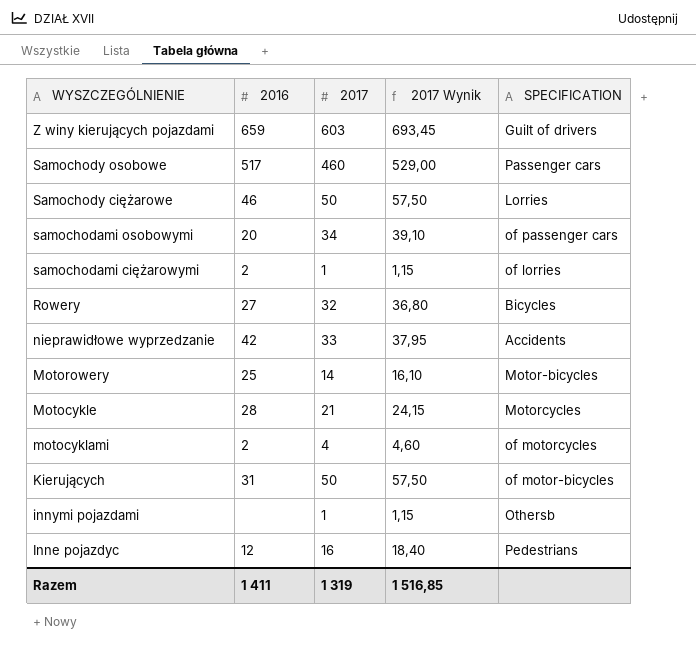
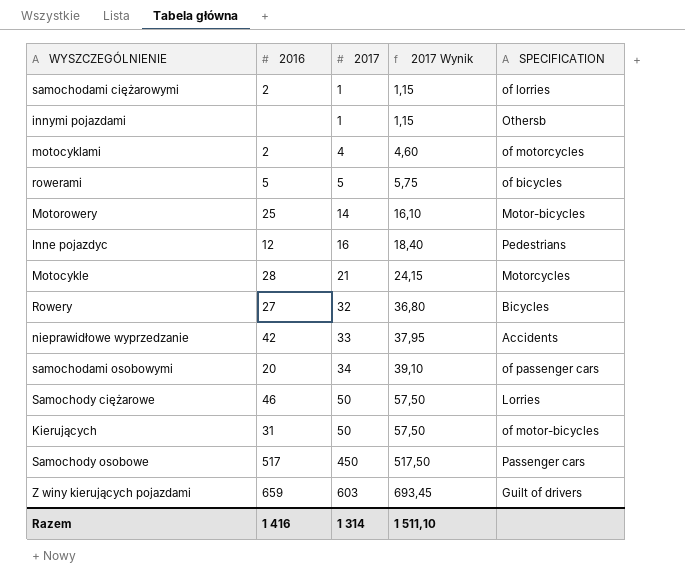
row order: WYSZCZEGÓLNIENIE descending -> 2017 ascending
row rowerami: none -> 5 | 5 | 5,75 | of bicycles
Samochody osobowe | 2017: 460 -> 450
Samochody osobowe | 2017 Wynik: 529,00 -> 517,50
Razem | 2016: 1 411 -> 1 416
Razem | 2017: 1 319 -> 1 314
Razem | 2017 Wynik: 1 516,85 -> 1 511,10

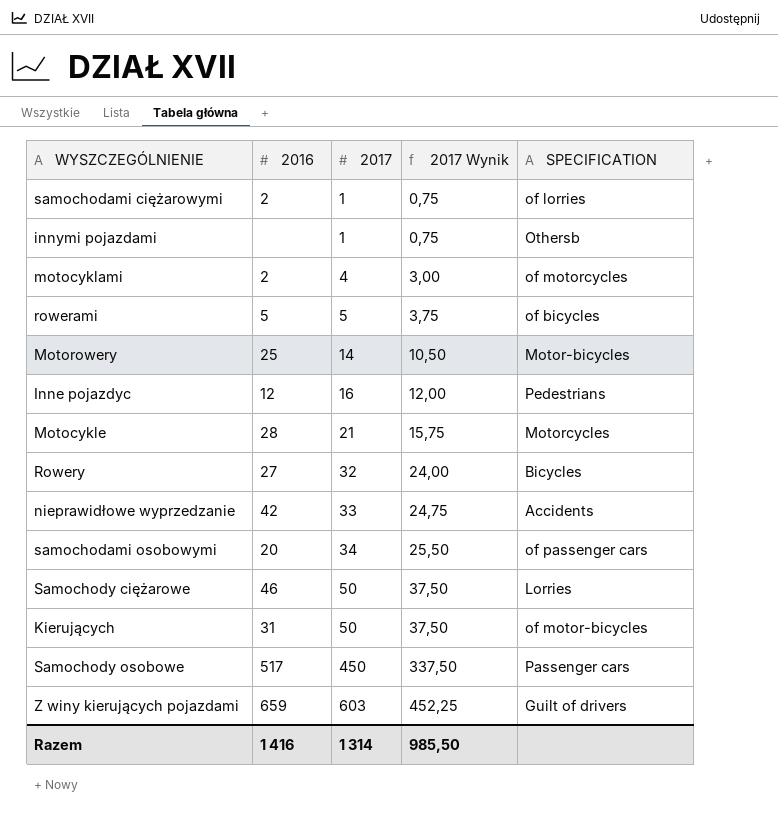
column 2017 Wynik | formula: [2017] * 1,15 -> [2017] * 0,75
Razem | 2017 Wynik: 1 511,10 -> 985,50

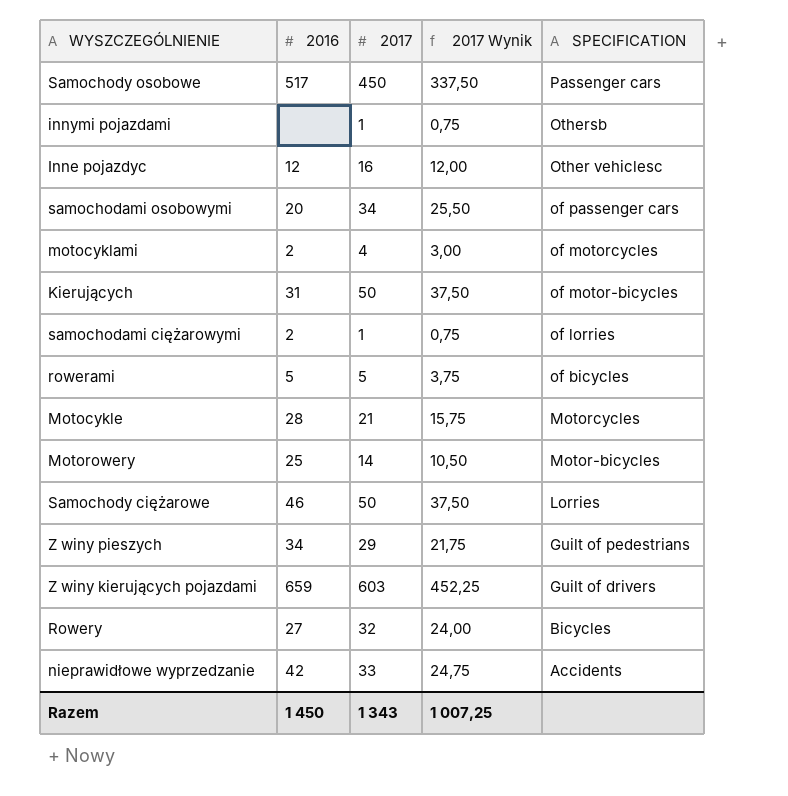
row order: 2017 ascending -> SPECIFICATION descending
Inne pojazdyc | SPECIFICATION: Pedestrians -> Other vehiclesc
row Z winy pieszych: none -> 34 | 29 | 21,75 | Guilt of pedestrians
Razem | 2016: 1 416 -> 1 450
Razem | 2017: 1 314 -> 1 343
Razem | 2017 Wynik: 985,50 -> 1 007,25

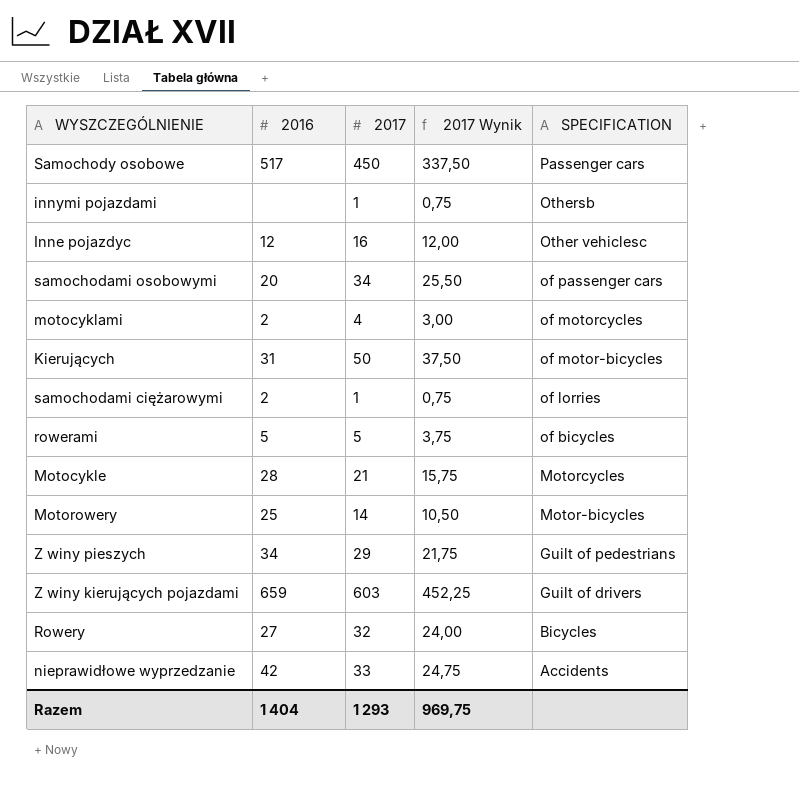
row Samochody ciężarowe: 46 | 50 | 37,50 | Lorries -> none
Razem | 2016: 1 450 -> 1 404
Razem | 2017: 1 343 -> 1 293
Razem | 2017 Wynik: 1 007,25 -> 969,75

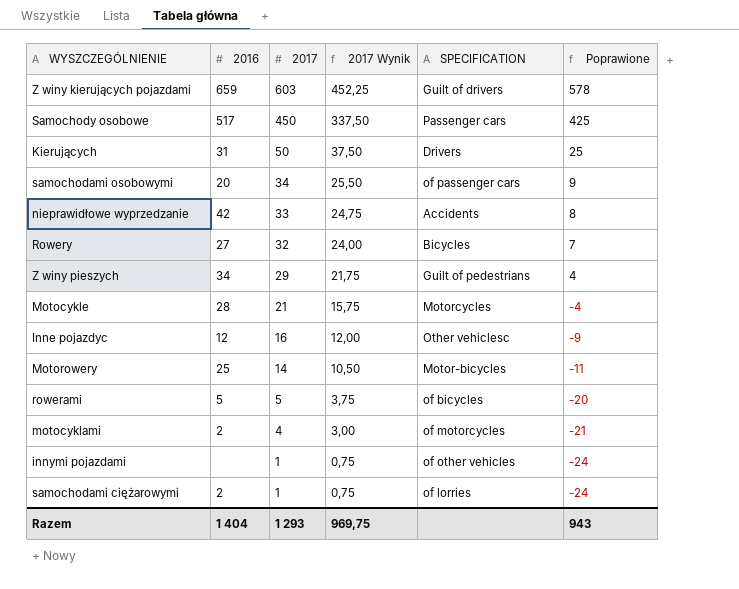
row order: SPECIFICATION descending -> 2017 descending
column Poprawione | formula: none -> [2017] - 25
Kierujących | SPECIFICATION: of motor-bicycles -> Drivers
innymi pojazdami | SPECIFICATION: Othersb -> of other vehicles

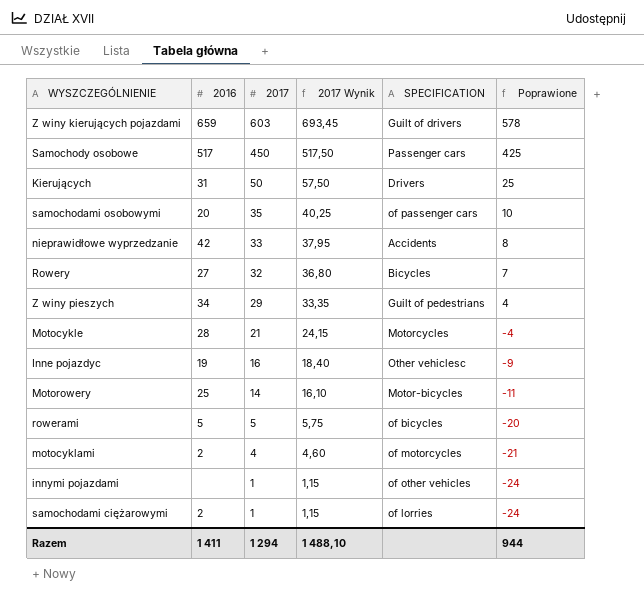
column 2017 Wynik | formula: [2017] * 0,75 -> [2017] * 1,15
samochodami osobowymi | 2017: 34 -> 35
samochodami osobowymi | Poprawione: 9 -> 10
Inne pojazdyc | 2016: 12 -> 19
Razem | 2016: 1 404 -> 1 411
Razem | 2017: 1 293 -> 1 294
Razem | 2017 Wynik: 969,75 -> 1 488,10
Razem | Poprawione: 943 -> 944

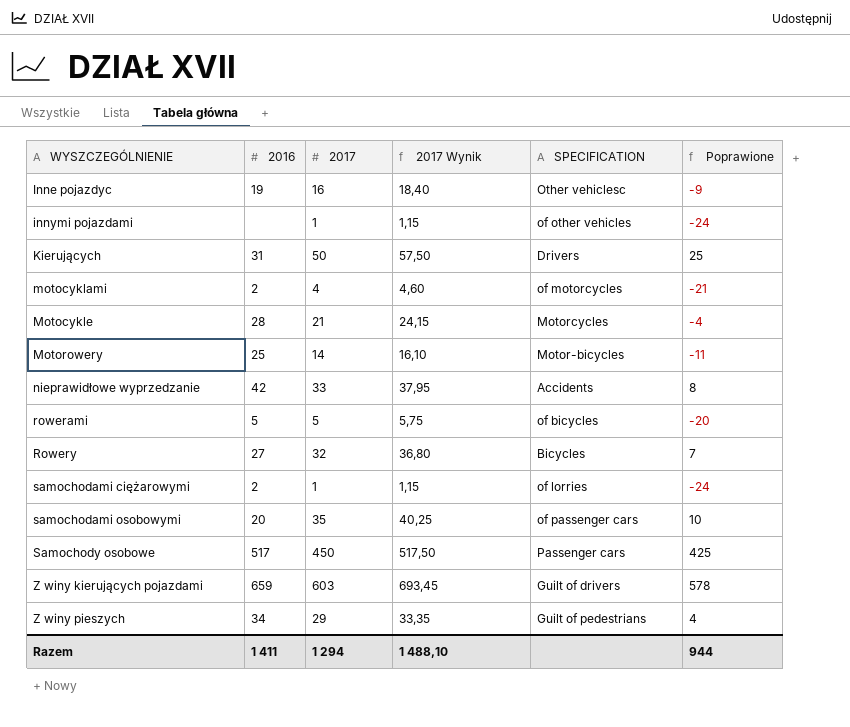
row order: 2017 descending -> WYSZCZEGÓLNIENIE ascending

